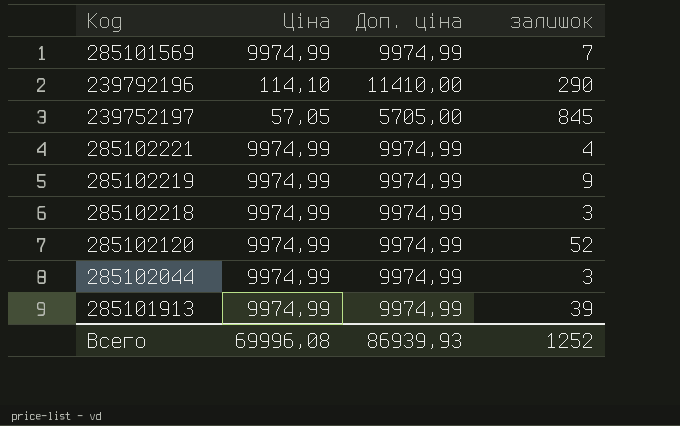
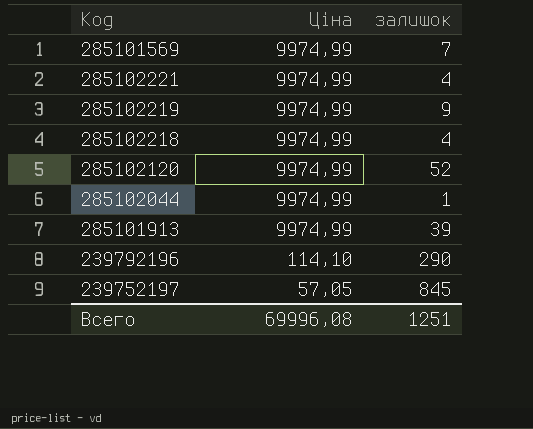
row order: none -> Ціна descending
column Доп. ціна | position: 3 -> none
285102218 | залишок: 3 -> 4
285102044 | залишок: 3 -> 1
Всего | залишок: 1252 -> 1251

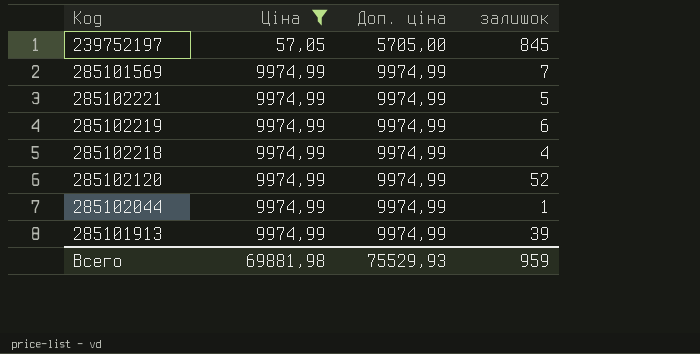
filter: none -> Ціна != 114,10
row order: Ціна descending -> Ціна ascending
column Доп. ціна | position: none -> 3
285102221 | залишок: 4 -> 5
285102219 | залишок: 9 -> 6
Всего | Ціна: 69996,08 -> 69881,98
Всего | залишок: 1251 -> 959

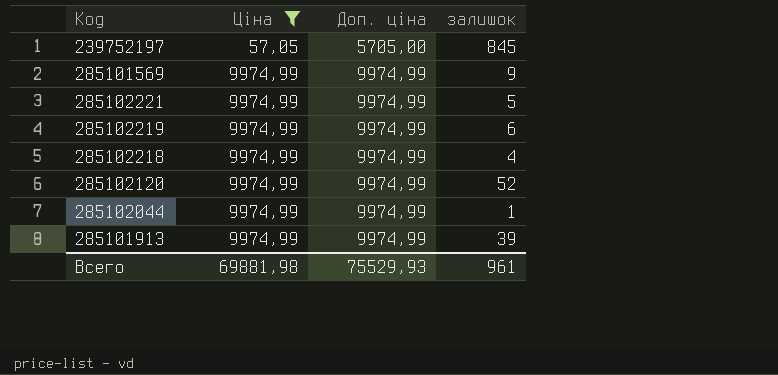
285101569 | залишок: 7 -> 9
Всего | залишок: 959 -> 961

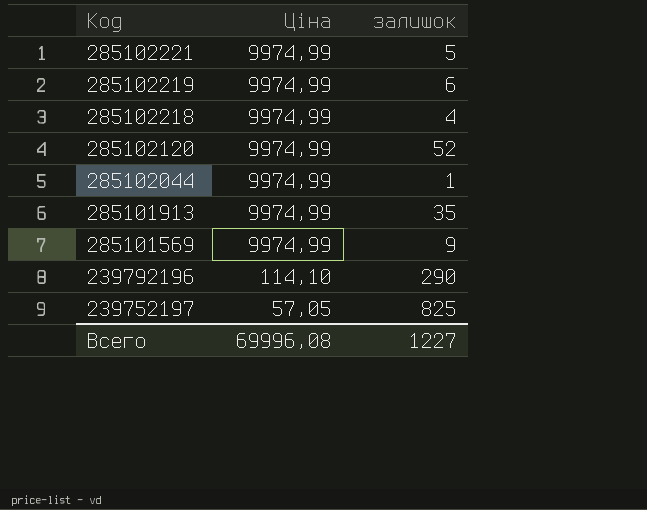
filter: Ціна != 114,10 -> none
row order: Ціна ascending -> Код descending
column Доп. ціна | position: 3 -> none
285101913 | залишок: 39 -> 35
239752197 | залишок: 845 -> 825
Всего | Ціна: 69881,98 -> 69996,08
Всего | залишок: 961 -> 1227

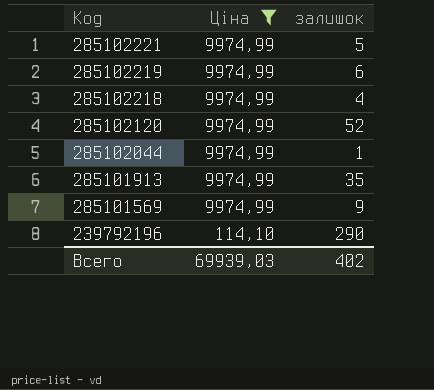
filter: none -> Ціна != 57,05
Всего | Ціна: 69996,08 -> 69939,03
Всего | залишок: 1227 -> 402

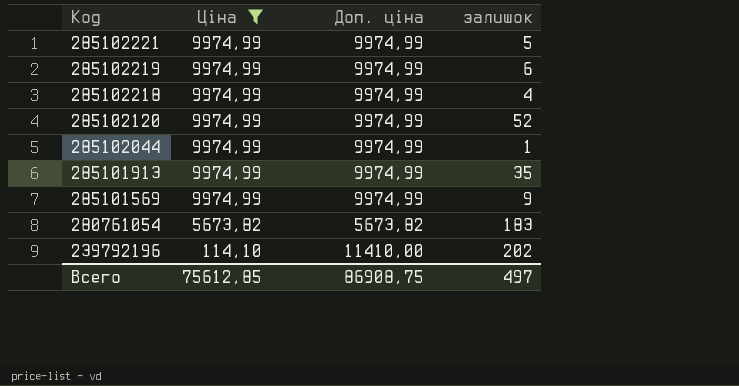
column Доп. ціна | position: none -> 3
row 280761054: none -> 5673,82 | 5673,82 | 183
239792196 | залишок: 290 -> 202
Всего | Ціна: 69939,03 -> 75612,85
Всего | залишок: 402 -> 497

